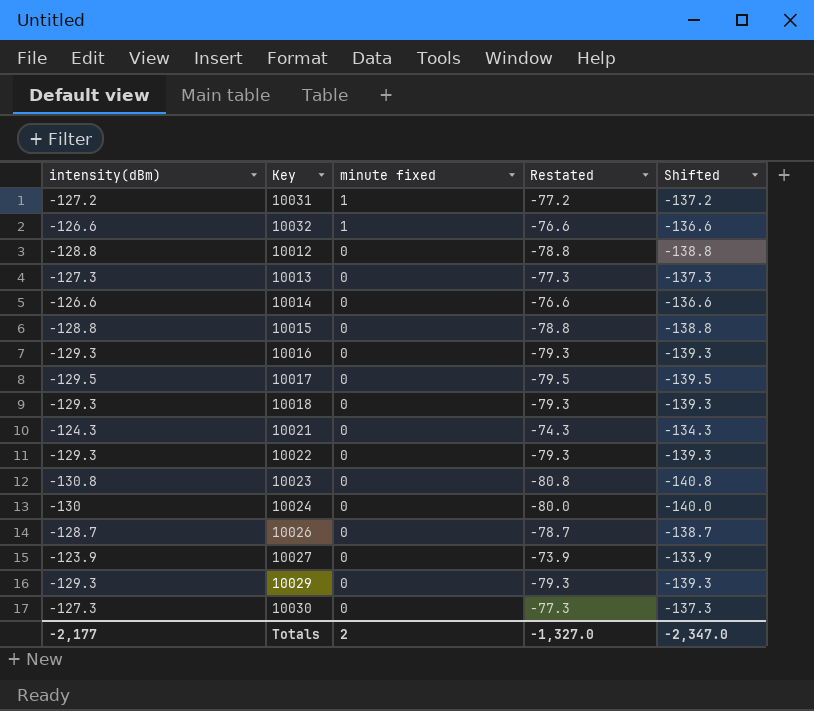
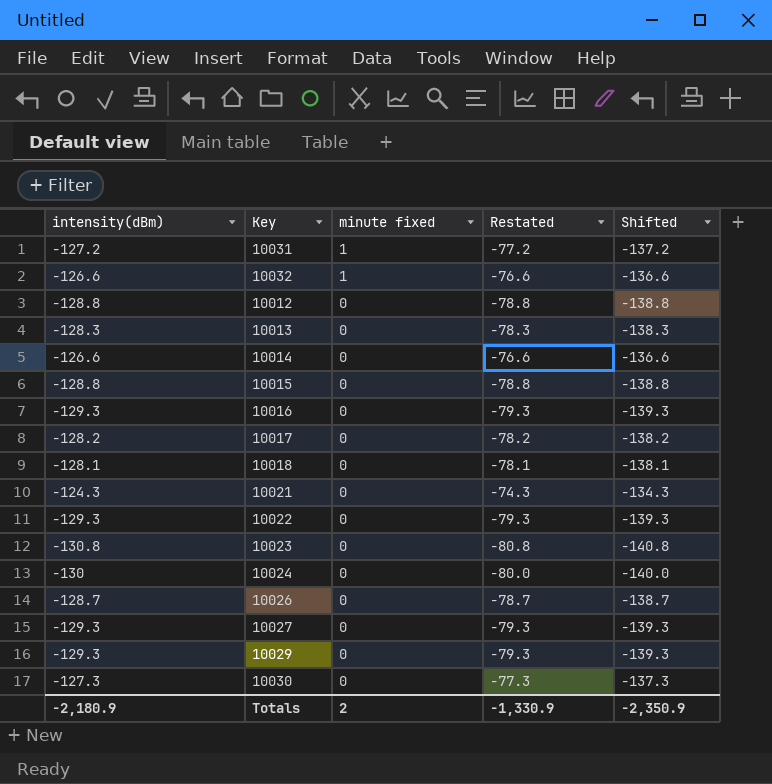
10013 | intensity(dBm): -127.3 -> -128.3
10013 | Restated: -77.3 -> -78.3
10013 | Shifted: -137.3 -> -138.3
10017 | intensity(dBm): -129.5 -> -128.2
10017 | Restated: -79.5 -> -78.2
10017 | Shifted: -139.5 -> -138.2
10018 | intensity(dBm): -129.3 -> -128.1
10018 | Restated: -79.3 -> -78.1
10018 | Shifted: -139.3 -> -138.1
10027 | intensity(dBm): -123.9 -> -129.3
10027 | Restated: -73.9 -> -79.3
10027 | Shifted: -133.9 -> -139.3
Totals | intensity(dBm): -2,177 -> -2,180.9
Totals | Restated: -1,327.0 -> -1,330.9
Totals | Shifted: -2,347.0 -> -2,350.9

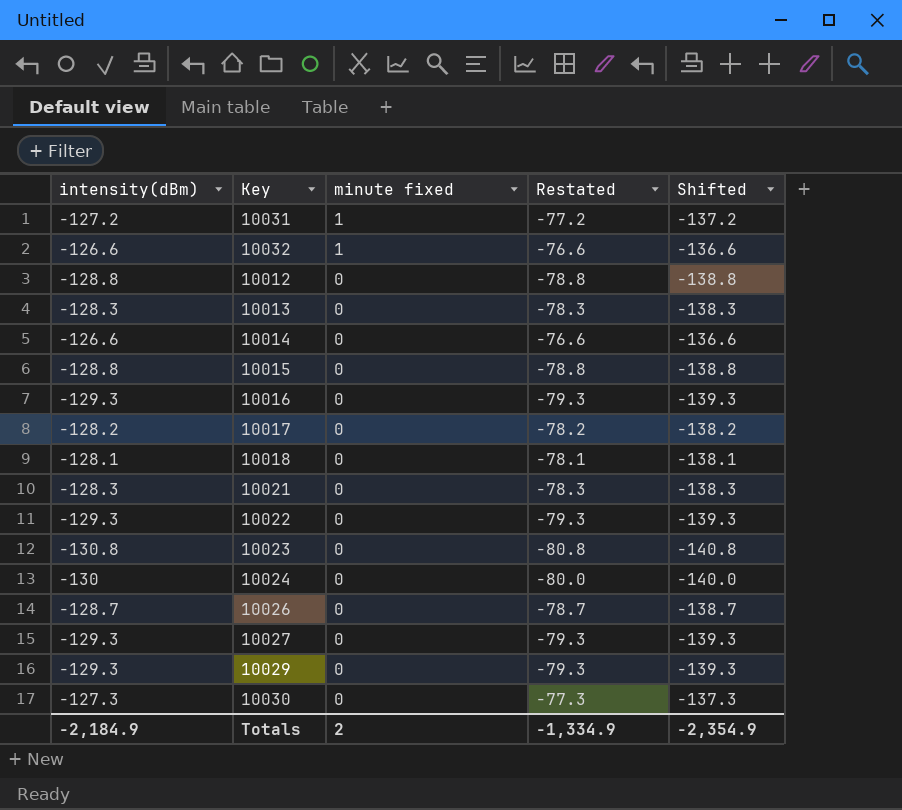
10021 | intensity(dBm): -124.3 -> -128.3
10021 | Restated: -74.3 -> -78.3
10021 | Shifted: -134.3 -> -138.3
Totals | intensity(dBm): -2,180.9 -> -2,184.9
Totals | Restated: -1,330.9 -> -1,334.9
Totals | Shifted: -2,350.9 -> -2,354.9

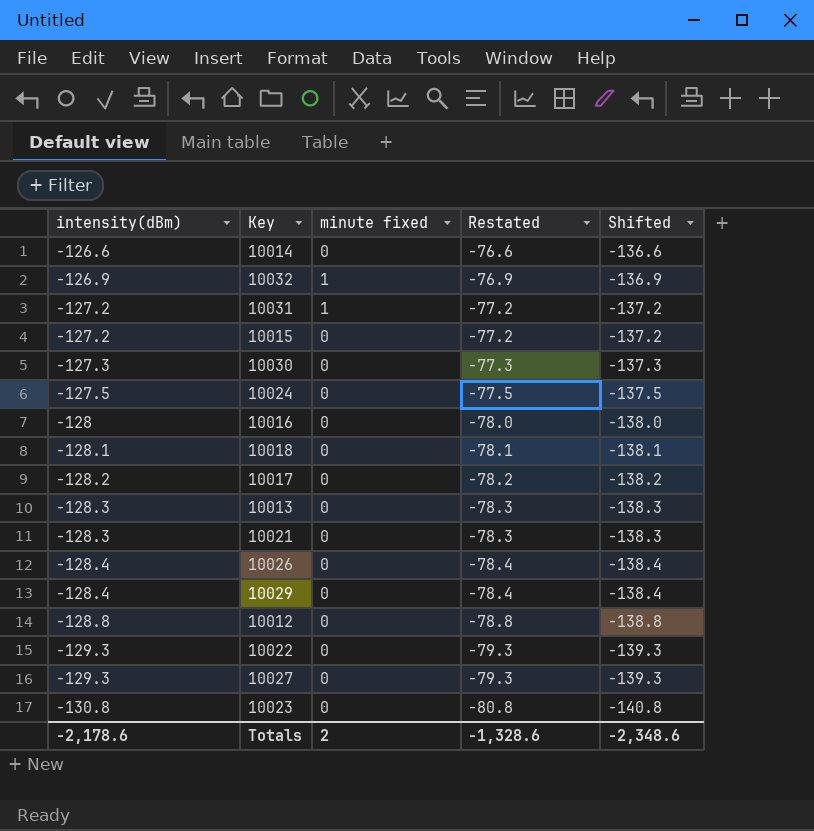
row order: minute fixed descending -> intensity(dBm) descending
10032 | intensity(dBm): -126.6 -> -126.9
10032 | Restated: -76.6 -> -76.9
10032 | Shifted: -136.6 -> -136.9
10015 | intensity(dBm): -128.8 -> -127.2
10015 | Restated: -78.8 -> -77.2
10015 | Shifted: -138.8 -> -137.2
10024 | intensity(dBm): -130 -> -127.5
10024 | Restated: -80.0 -> -77.5
10024 | Shifted: -140.0 -> -137.5
10016 | intensity(dBm): -129.3 -> -128
10016 | Restated: -79.3 -> -78.0
10016 | Shifted: -139.3 -> -138.0
10026 | intensity(dBm): -128.7 -> -128.4
10026 | Restated: -78.7 -> -78.4
10026 | Shifted: -138.7 -> -138.4
10029 | intensity(dBm): -129.3 -> -128.4
10029 | Restated: -79.3 -> -78.4
10029 | Shifted: -139.3 -> -138.4
Totals | intensity(dBm): -2,184.9 -> -2,178.6
Totals | Restated: -1,334.9 -> -1,328.6
Totals | Shifted: -2,354.9 -> -2,348.6

